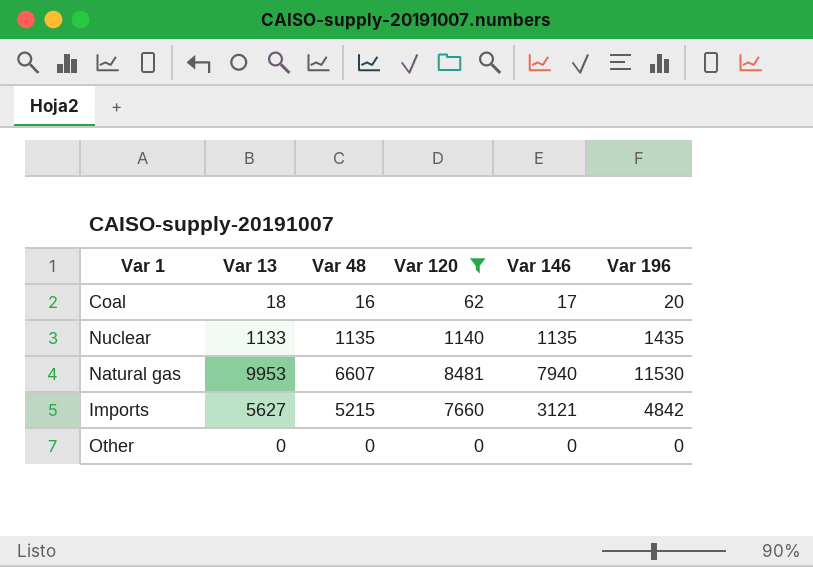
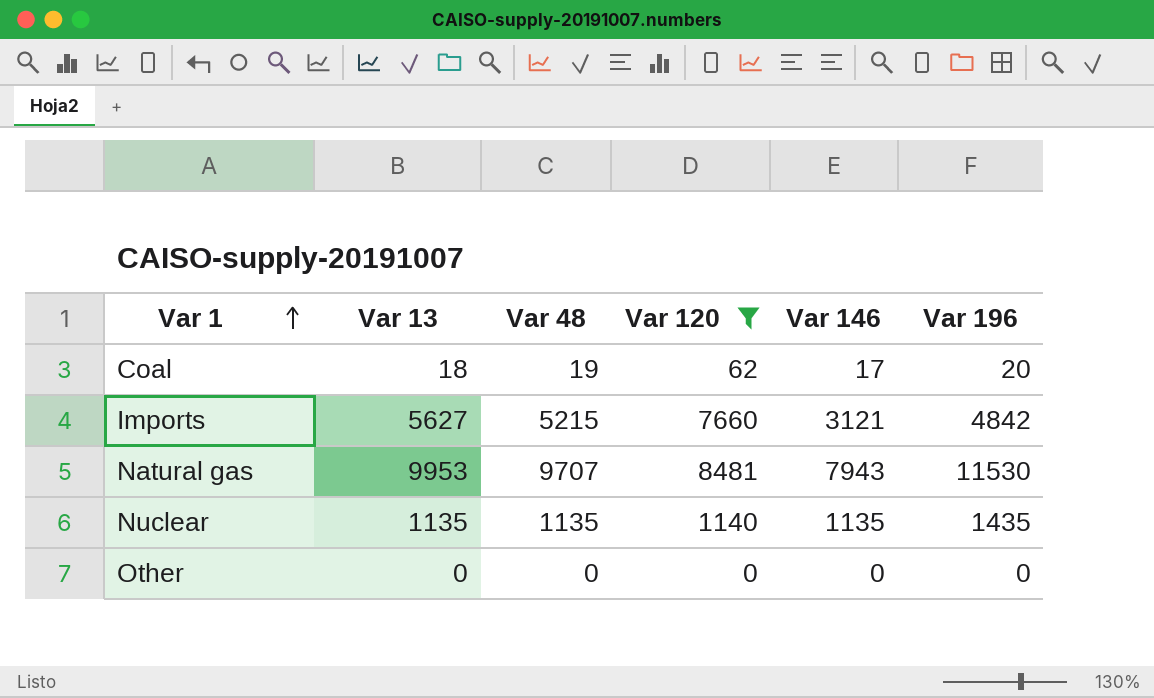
row order: none -> Var 1 ascending
Coal | Var 48: 16 -> 19
Natural gas | Var 48: 6607 -> 9707
Natural gas | Var 146: 7940 -> 7943
Nuclear | Var 13: 1133 -> 1135

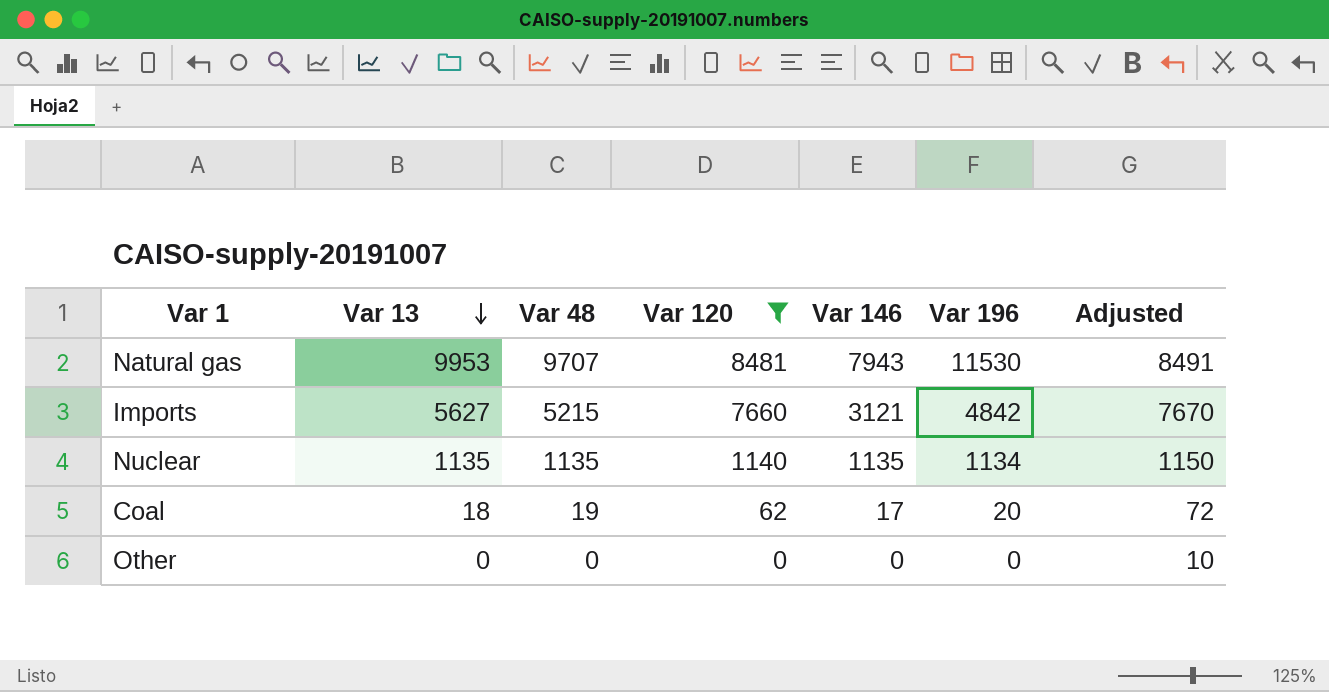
row order: Var 1 ascending -> Var 13 descending
column Adjusted | formula: none -> [Var 120] + 10
Nuclear | Var 196: 1435 -> 1134

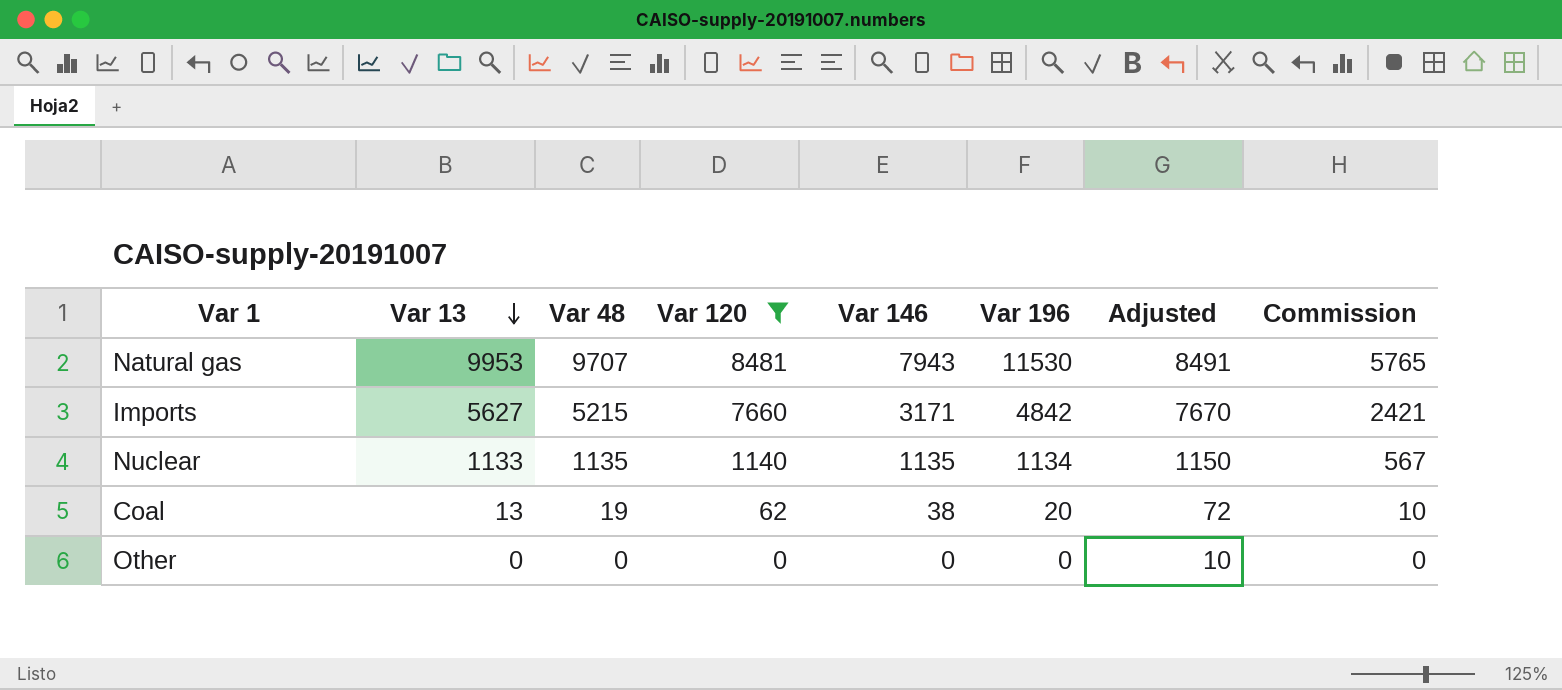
column Commission | formula: none -> [Var 196] * 0.5
Imports | Var 146: 3121 -> 3171
Nuclear | Var 13: 1135 -> 1133
Coal | Var 13: 18 -> 13
Coal | Var 146: 17 -> 38

